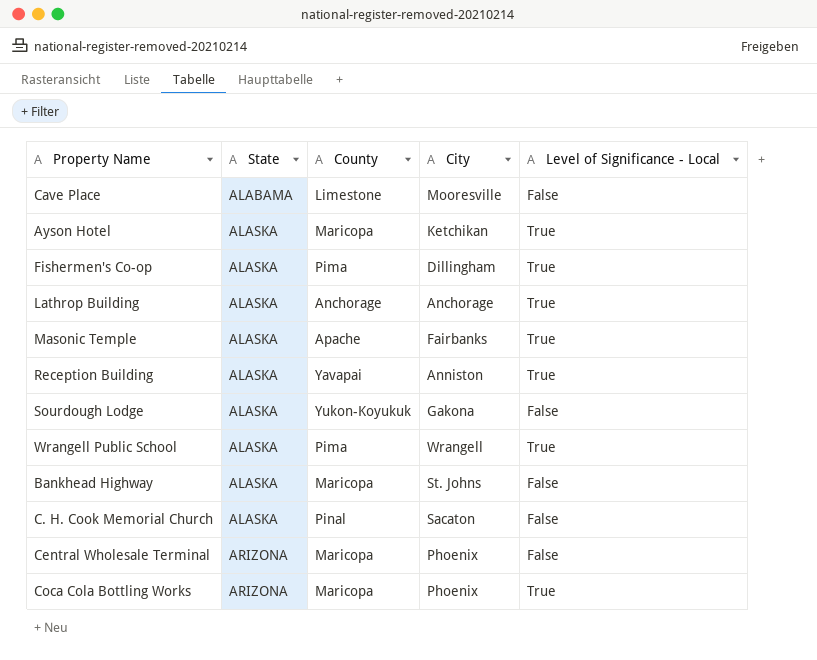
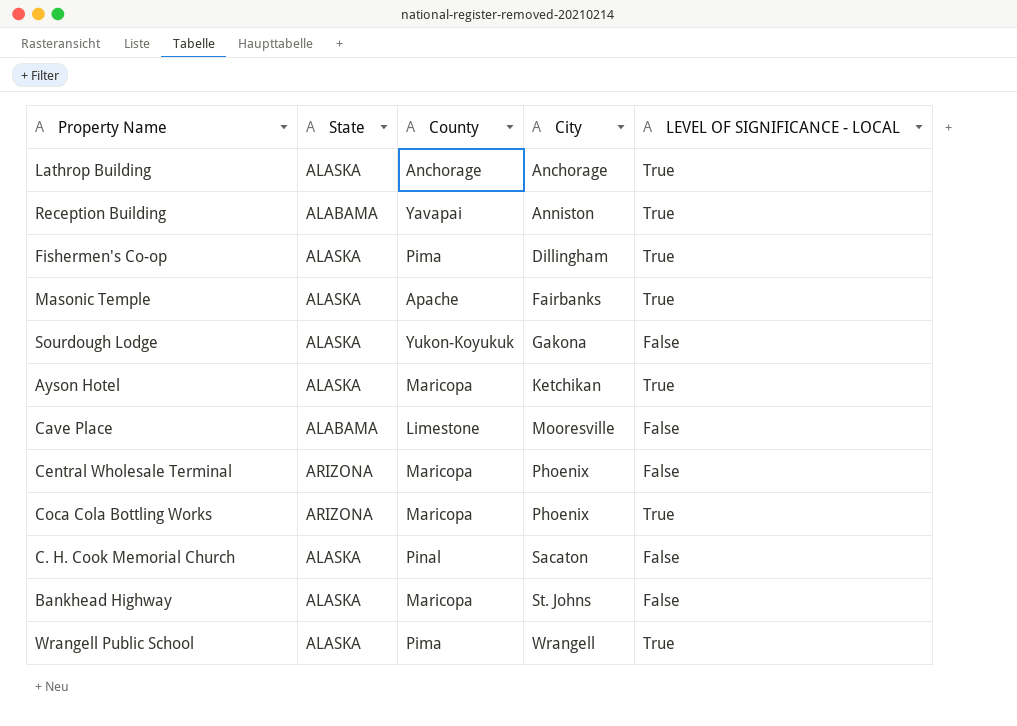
row order: State ascending -> City ascending
column name: Level of Significance - Local -> LEVEL OF SIGNIFICANCE - LOCAL
Reception Building | State: ALASKA -> ALABAMA

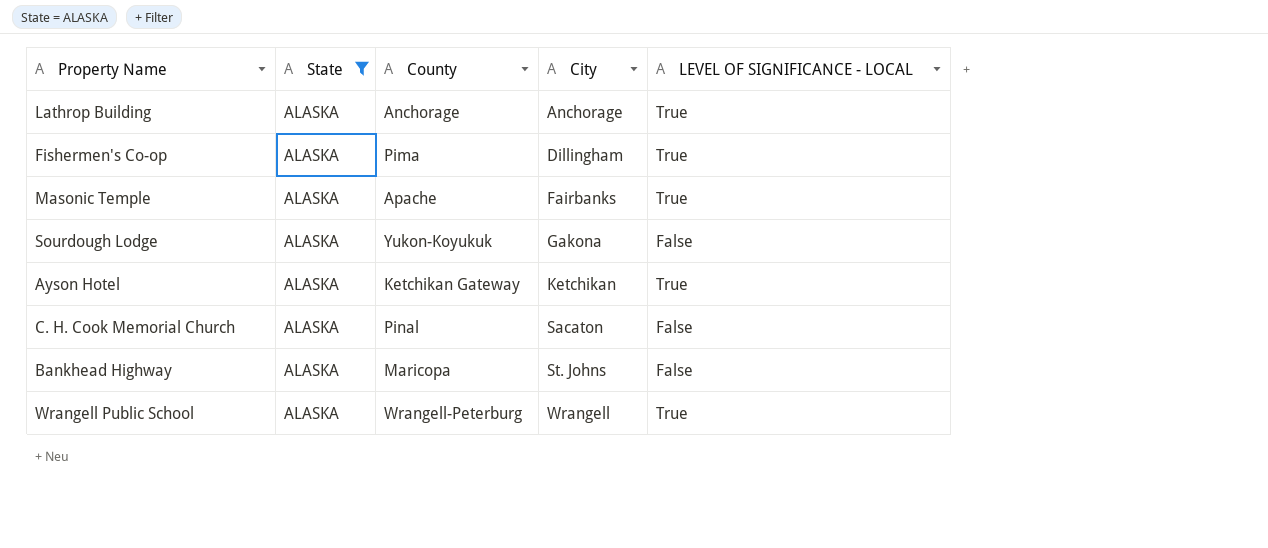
filter: none -> State = ALASKA
Ayson Hotel | County: Maricopa -> Ketchikan Gateway
Wrangell Public School | County: Pima -> Wrangell-Peterburg

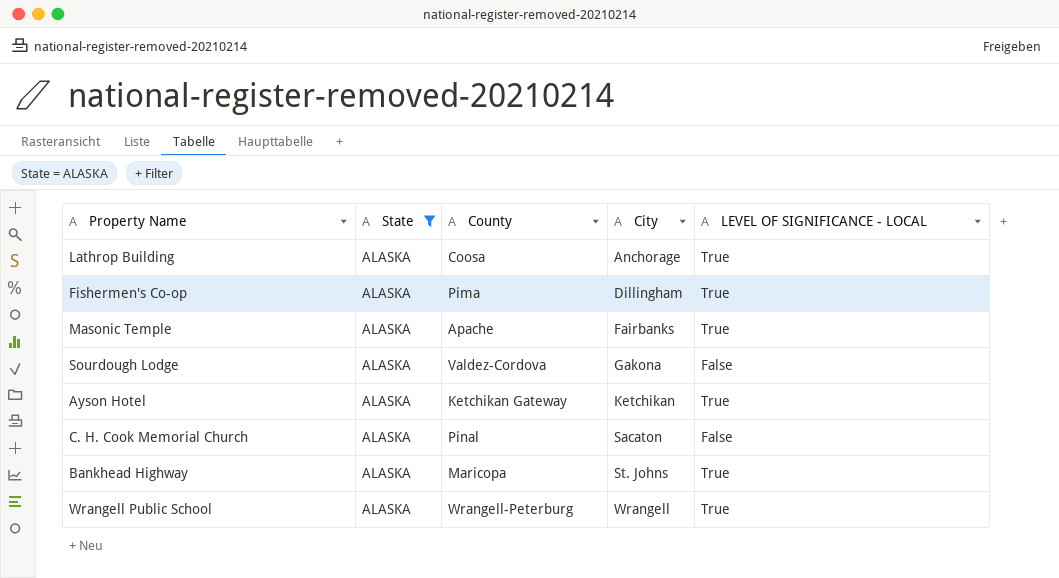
Lathrop Building | County: Anchorage -> Coosa
Sourdough Lodge | County: Yukon-Koyukuk -> Valdez-Cordova
Bankhead Highway | LEVEL OF SIGNIFICANCE - LOCAL: False -> True

